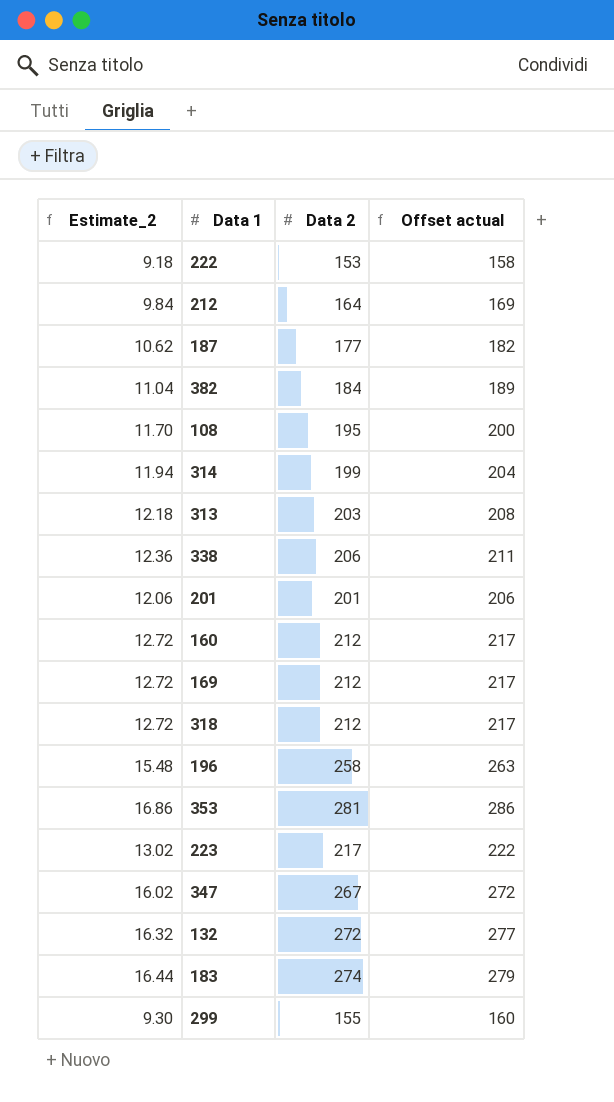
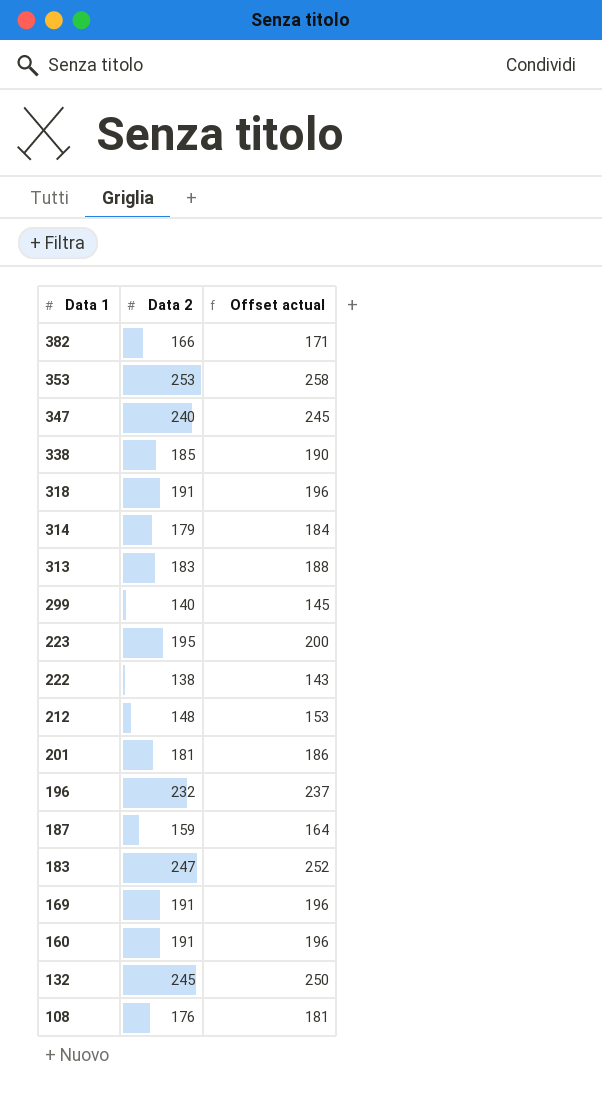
row order: none -> Data 1 descending
column Estimate_2 | formula: [Data 2] * 0.06 -> none
382 | Data 2: 184 -> 166
382 | Offset actual: 189 -> 171
353 | Data 2: 281 -> 253
353 | Offset actual: 286 -> 258
347 | Data 2: 267 -> 240
347 | Offset actual: 272 -> 245
338 | Data 2: 206 -> 185
338 | Offset actual: 211 -> 190
318 | Data 2: 212 -> 191
318 | Offset actual: 217 -> 196
314 | Data 2: 199 -> 179
314 | Offset actual: 204 -> 184
313 | Data 2: 203 -> 183
313 | Offset actual: 208 -> 188
299 | Data 2: 155 -> 140
299 | Offset actual: 160 -> 145
223 | Data 2: 217 -> 195
223 | Offset actual: 222 -> 200
222 | Data 2: 153 -> 138
222 | Offset actual: 158 -> 143
212 | Data 2: 164 -> 148
212 | Offset actual: 169 -> 153
201 | Data 2: 201 -> 181
201 | Offset actual: 206 -> 186
196 | Data 2: 258 -> 232
196 | Offset actual: 263 -> 237
187 | Data 2: 177 -> 159
187 | Offset actual: 182 -> 164
183 | Data 2: 274 -> 247
183 | Offset actual: 279 -> 252
169 | Data 2: 212 -> 191
169 | Offset actual: 217 -> 196
160 | Data 2: 212 -> 191
160 | Offset actual: 217 -> 196
132 | Data 2: 272 -> 245
132 | Offset actual: 277 -> 250
108 | Data 2: 195 -> 176
108 | Offset actual: 200 -> 181

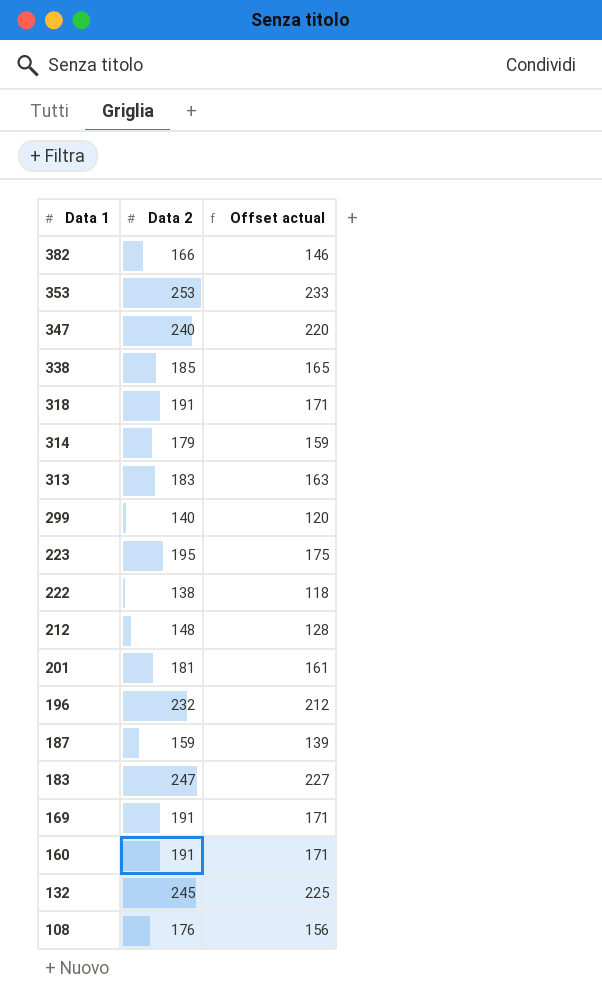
column Offset actual | formula: [Data 2] + 5 -> [Data 2] - 20

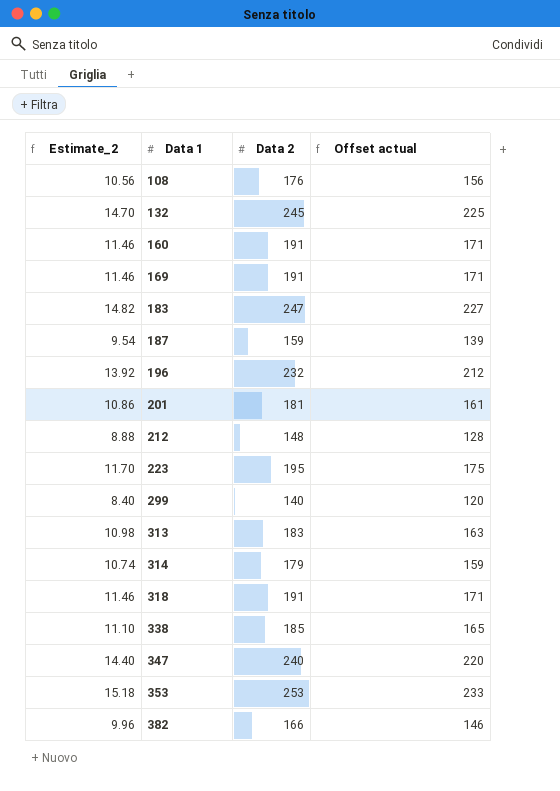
row order: Data 1 descending -> Data 1 ascending
column Estimate_2 | formula: none -> [Data 2] * 0.06
row 222: 138 | 118 -> none

